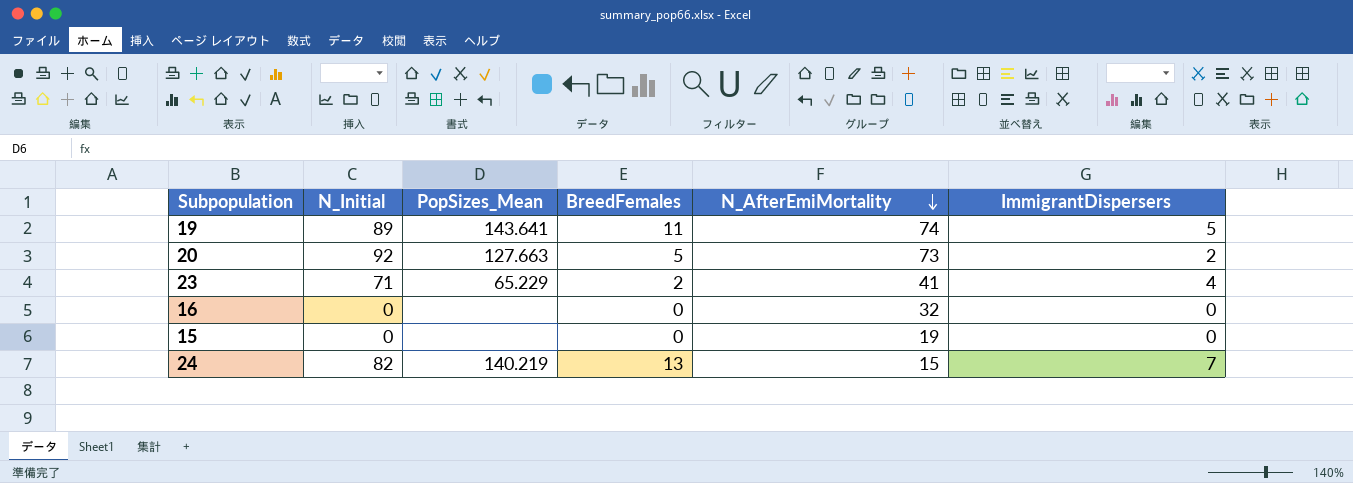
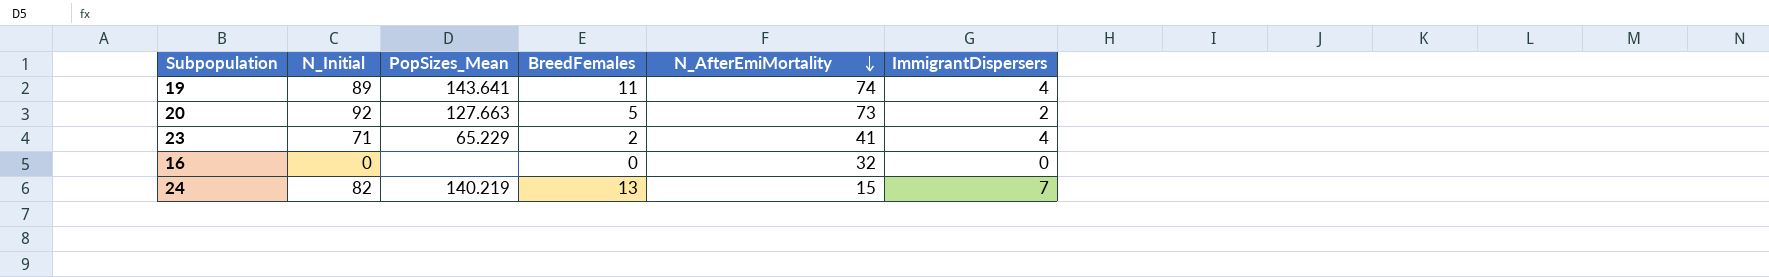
row 15: 0 | none | 0 | 19 | 0 -> none
19 | ImmigrantDispersers: 5 -> 4

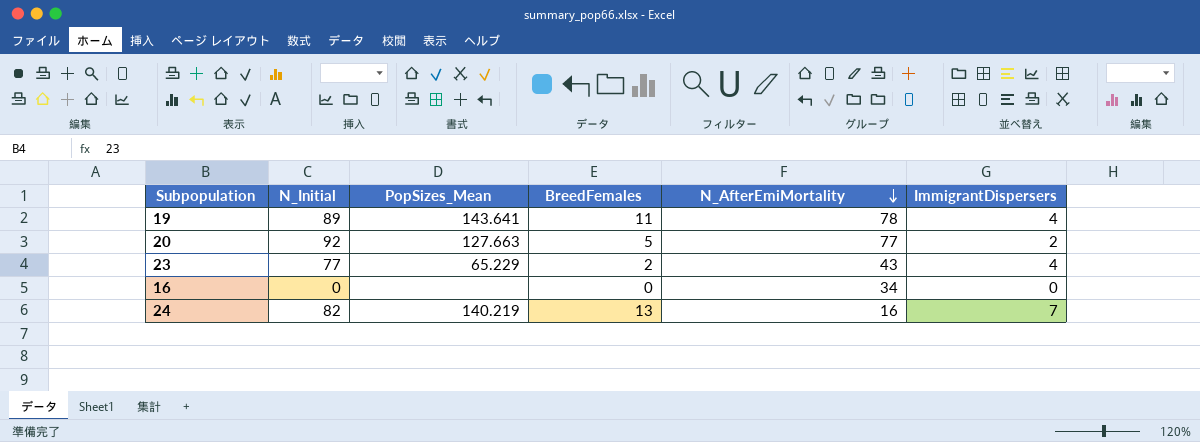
19 | N_AfterEmiMortality: 74 -> 78
20 | N_AfterEmiMortality: 73 -> 77
23 | N_Initial: 71 -> 77
23 | N_AfterEmiMortality: 41 -> 43
16 | N_AfterEmiMortality: 32 -> 34
24 | N_AfterEmiMortality: 15 -> 16

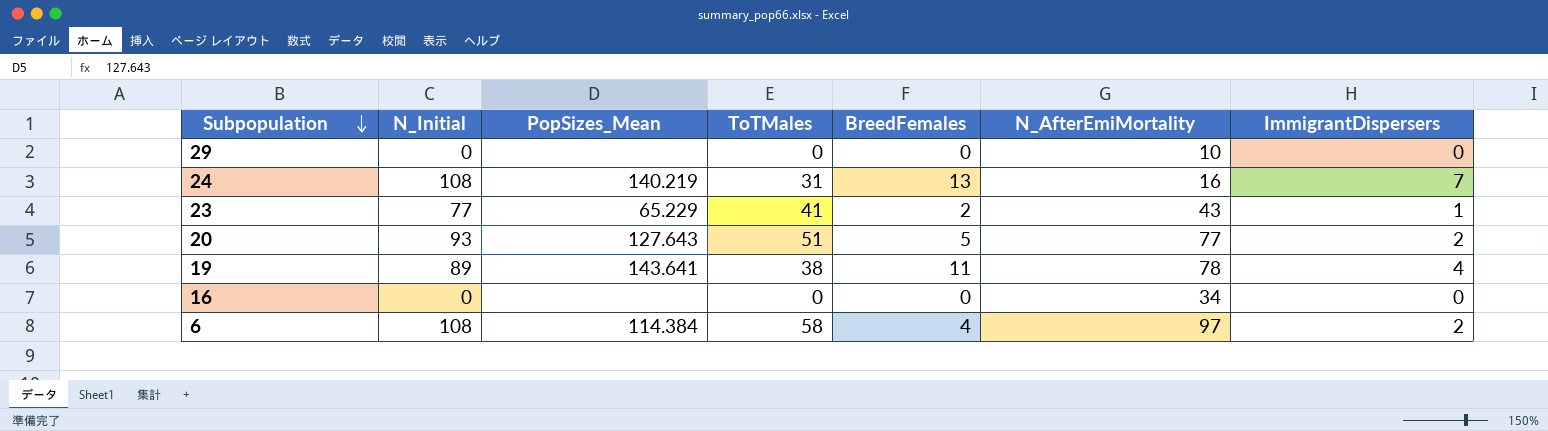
row order: N_AfterEmiMortality descending -> Subpopulation descending
column ToTMales | position: none -> 4
row 29: none -> 0 | none | 0 | 0 | 10 | 0
24 | N_Initial: 82 -> 108
23 | ImmigrantDispersers: 4 -> 1
20 | N_Initial: 92 -> 93
20 | PopSizes_Mean: 127.663 -> 127.643
row 6: none -> 108 | 114.384 | 58 | 4 | 97 | 2

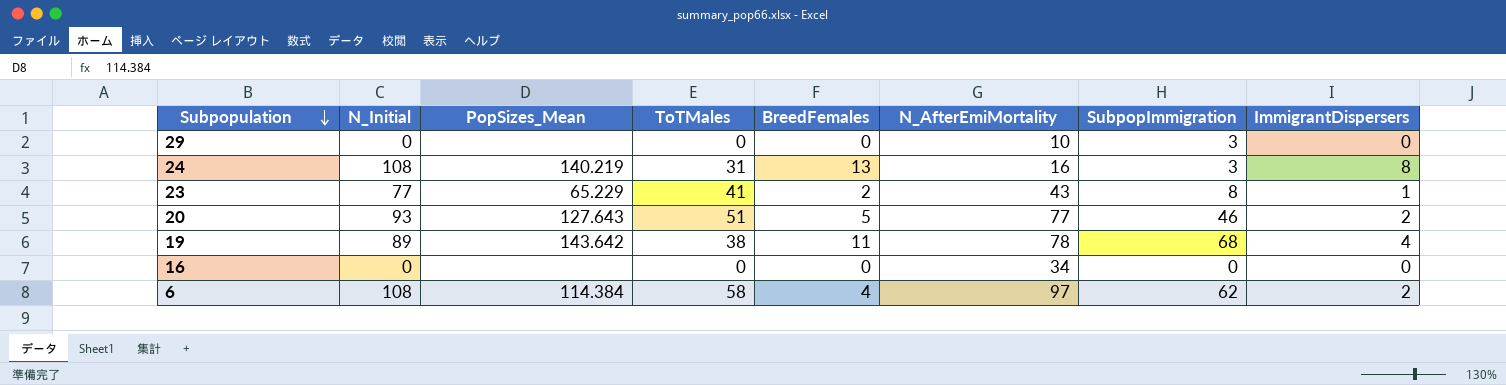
column SubpopImmigration | position: none -> 7
24 | ImmigrantDispersers: 7 -> 8
19 | PopSizes_Mean: 143.641 -> 143.642

